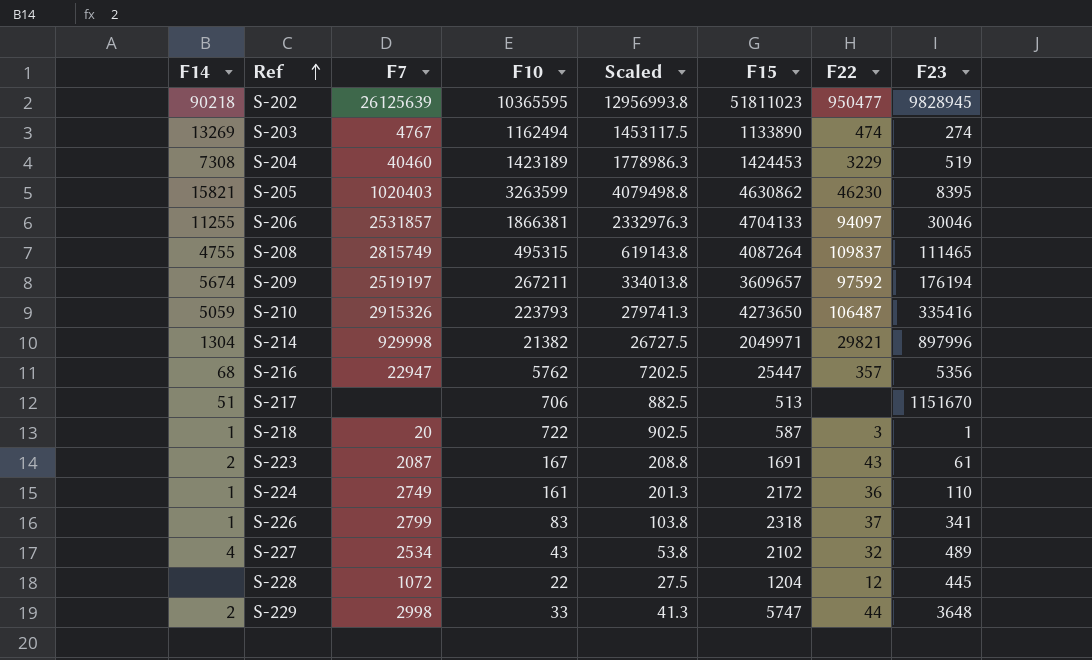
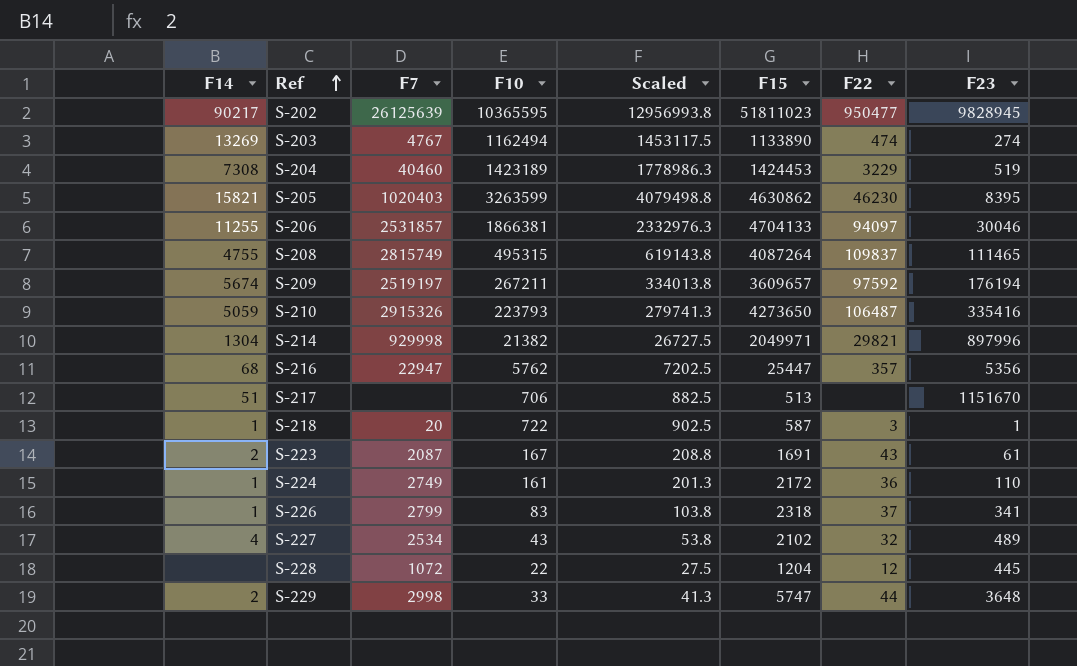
S-202 | F14: 90218 -> 90217

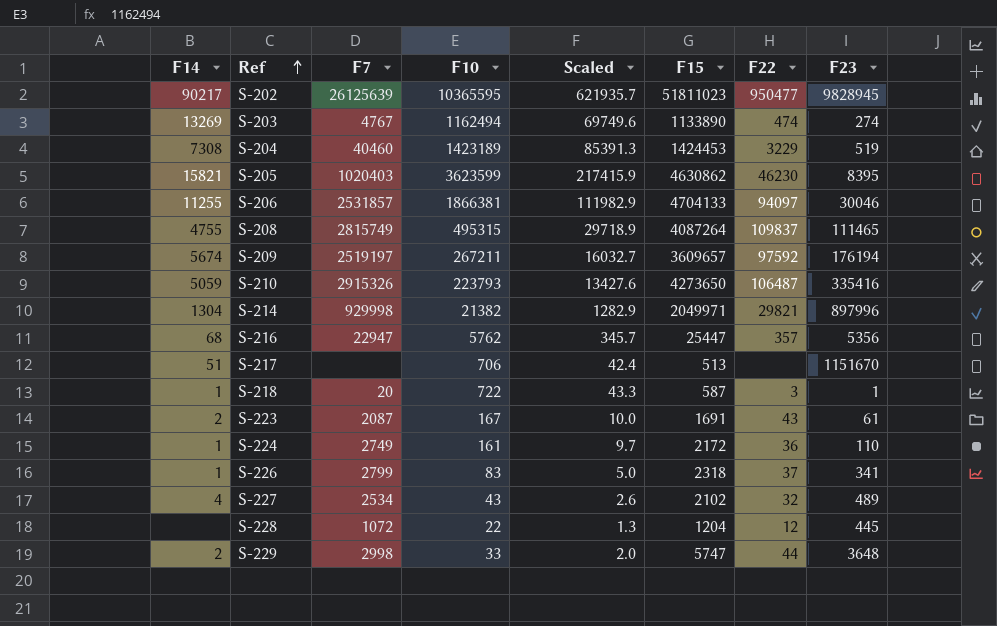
column Scaled | formula: [F10] * 1.25 -> [F10] * 0.06
S-205 | F10: 3263599 -> 3623599

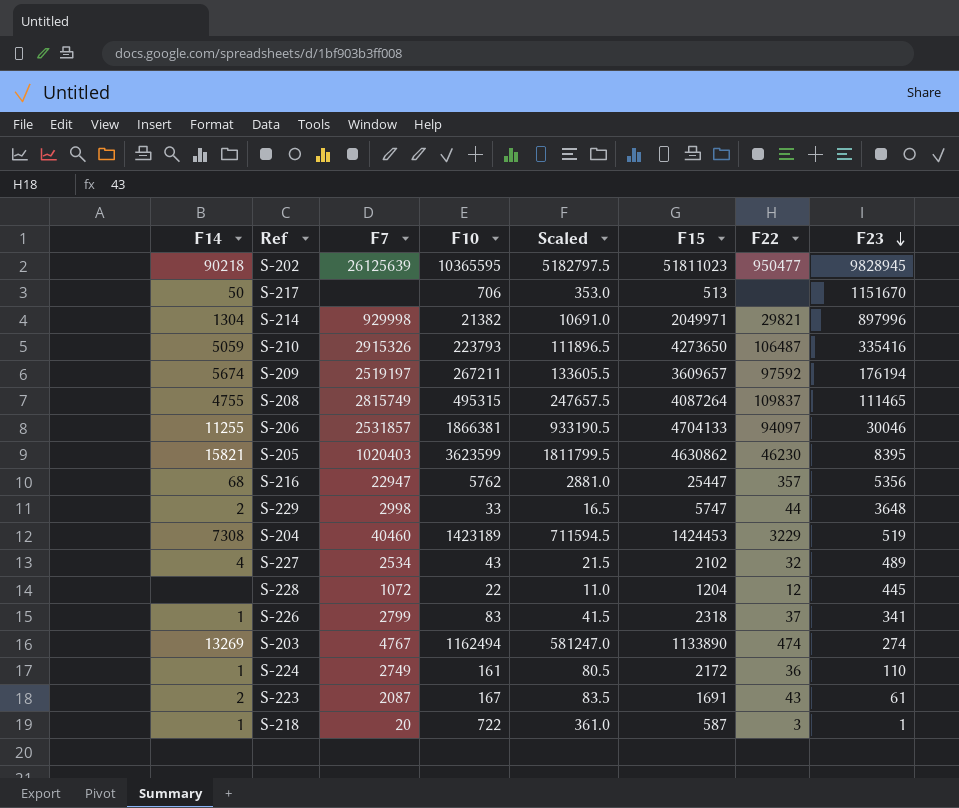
row order: Ref ascending -> F23 descending
column Scaled | formula: [F10] * 0.06 -> [F10] * 0.5
S-202 | F14: 90217 -> 90218
S-217 | F14: 51 -> 50

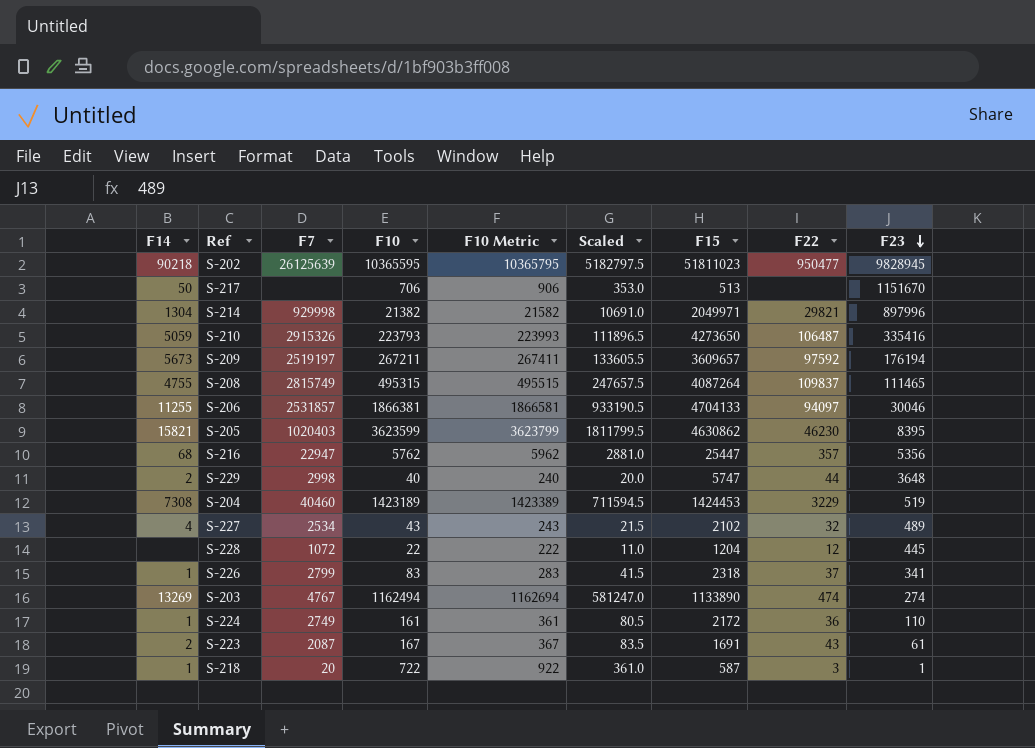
column F10 Metric | formula: none -> [F10] + 200
S-209 | F14: 5674 -> 5673
S-229 | F10: 33 -> 40
S-229 | Scaled: 16.5 -> 20.0

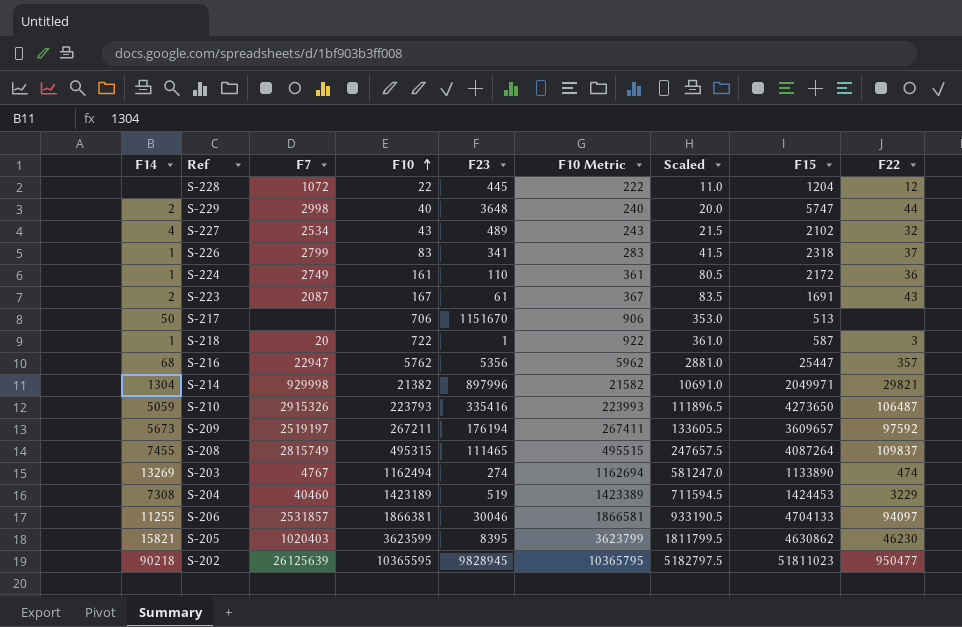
row order: F23 descending -> F10 ascending
column F23 | position: 9 -> 5
S-208 | F14: 4755 -> 7455

